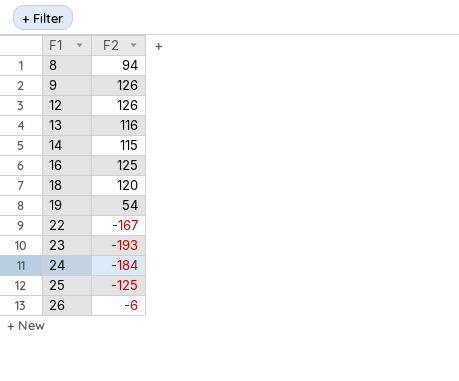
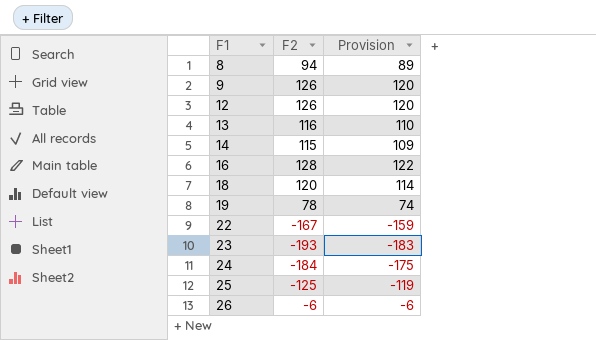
column Provision | formula: none -> [F2] * 0.95
16 | F2: 125 -> 128
19 | F2: 54 -> 78

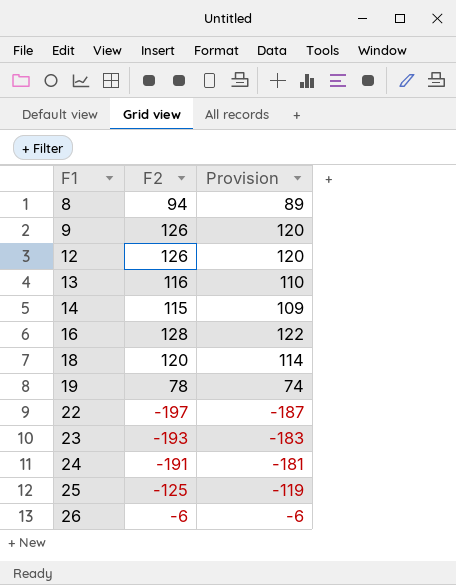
22 | F2: -167 -> -197
22 | Provision: -159 -> -187
24 | F2: -184 -> -191
24 | Provision: -175 -> -181

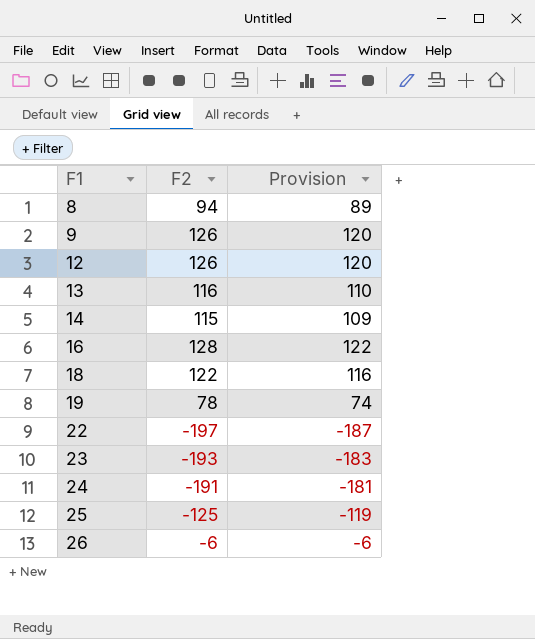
18 | F2: 120 -> 122
18 | Provision: 114 -> 116

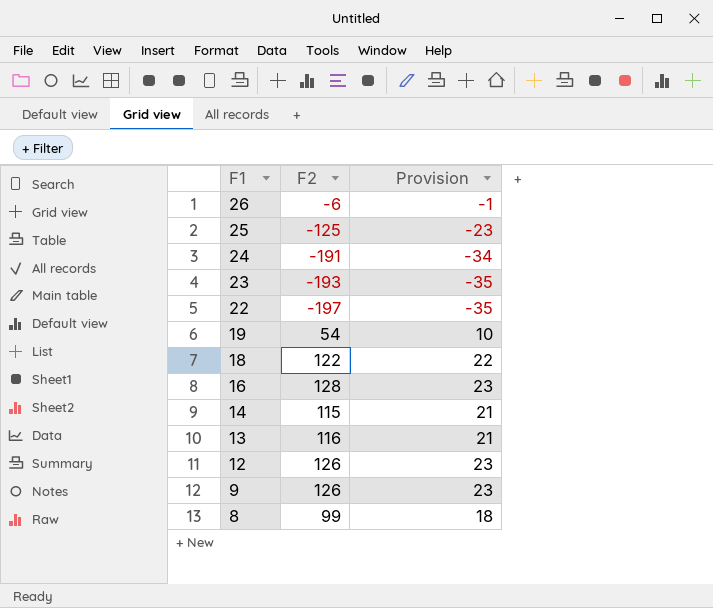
row order: F1 ascending -> F1 descending
column Provision | formula: [F2] * 0.95 -> [F2] * 0.18
19 | F2: 78 -> 54
8 | F2: 94 -> 99

